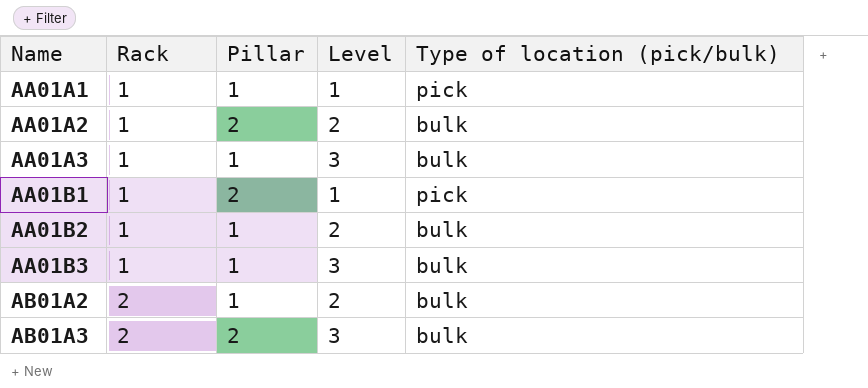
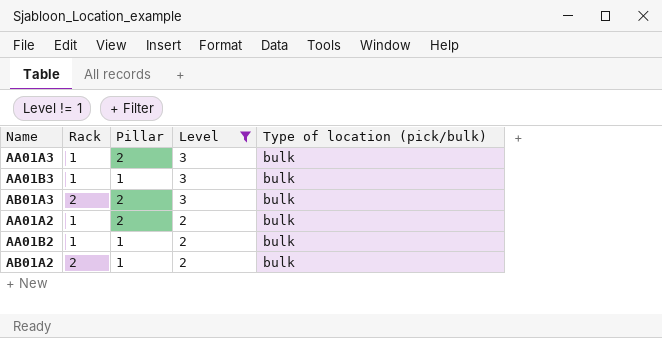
filter: none -> Level != 1
row order: Name ascending -> Level descending
AA01A3 | Pillar: 1 -> 2

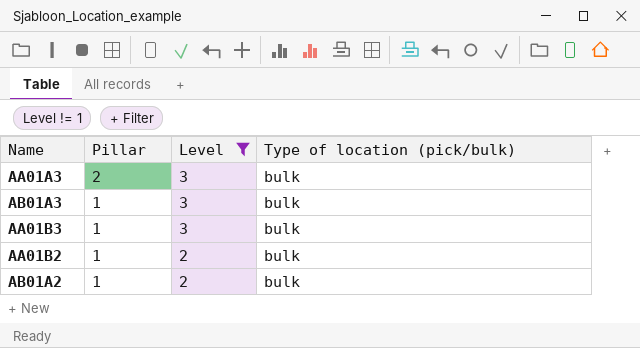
row order: Level descending -> Pillar descending
column Rack | position: 2 -> none
row AA01A2: 1 | 2 | 2 | bulk -> none
AB01A3 | Pillar: 2 -> 1

